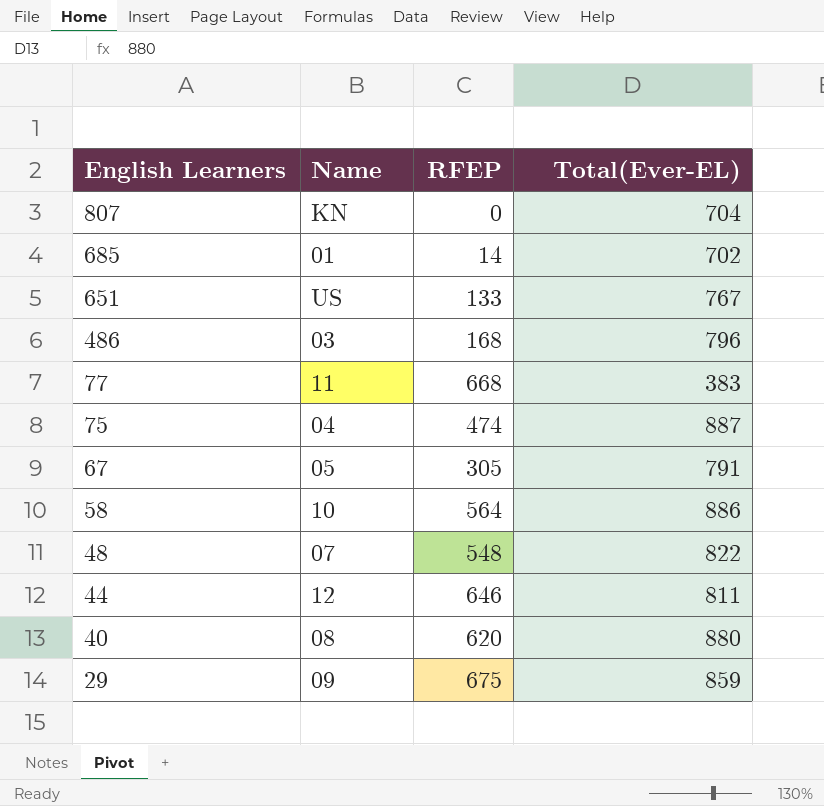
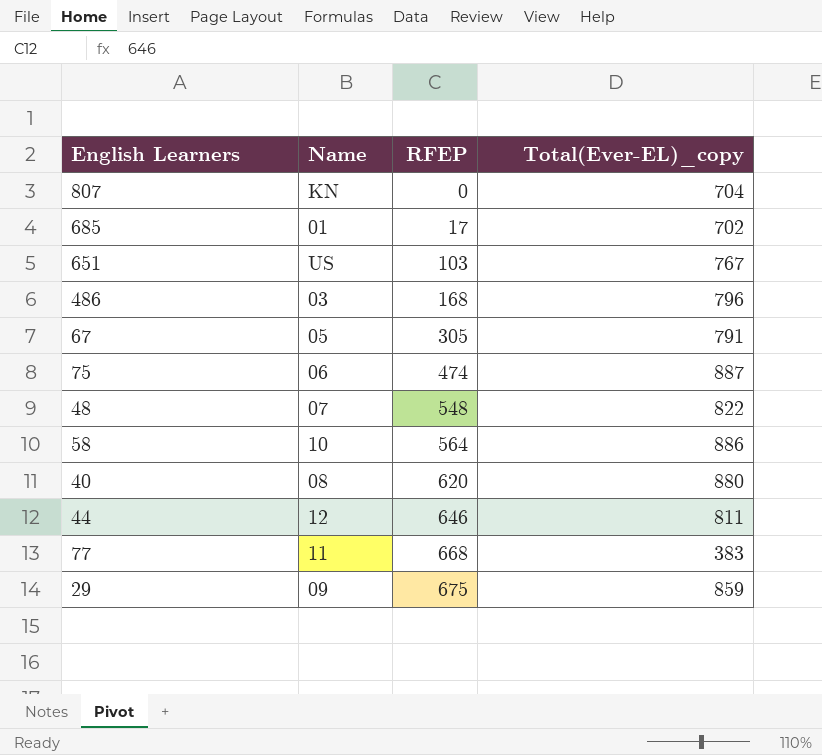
row order: English Learners descending -> RFEP ascending
column name: Total(Ever-EL) -> Total(Ever-EL)_copy
685 | RFEP: 14 -> 17
651 | RFEP: 133 -> 103
75 | Name: 04 -> 06

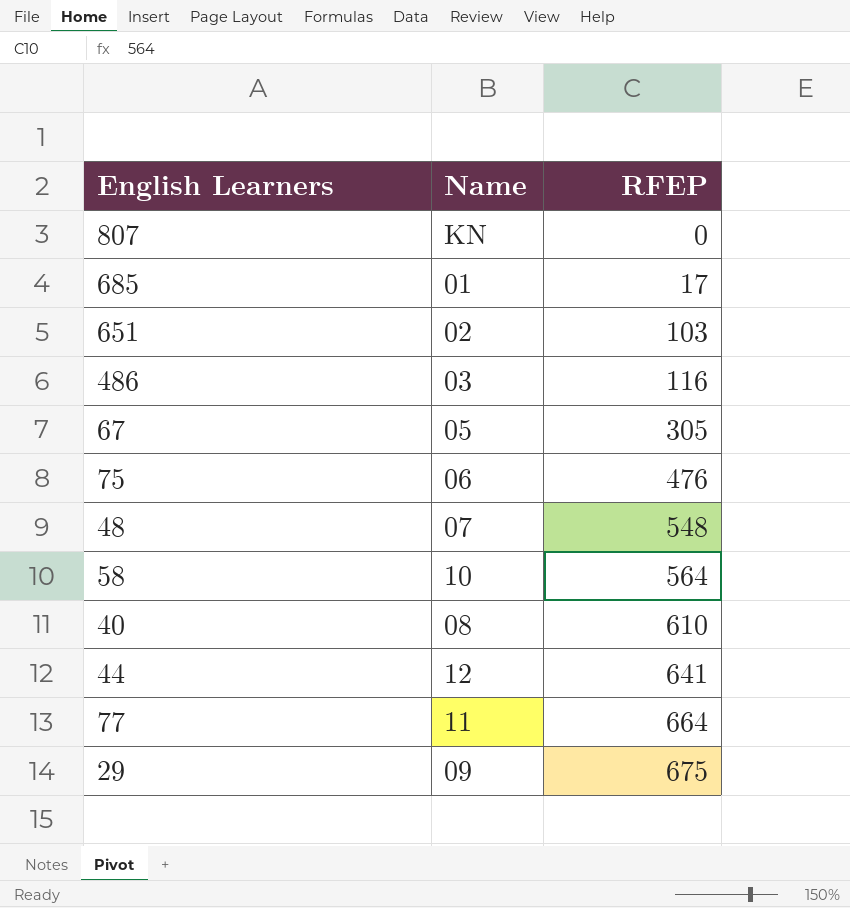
column Total(Ever-EL)_copy | position: 4 -> none
651 | Name: US -> 02
486 | RFEP: 168 -> 116
75 | RFEP: 474 -> 476
40 | RFEP: 620 -> 610
44 | RFEP: 646 -> 641
77 | RFEP: 668 -> 664

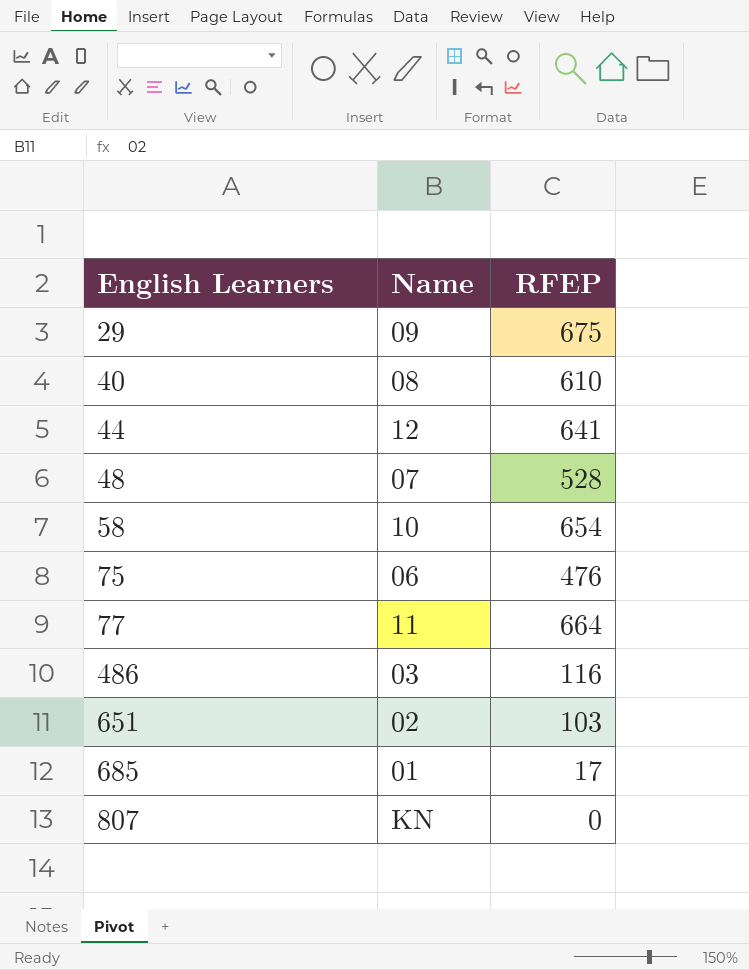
row order: RFEP ascending -> English Learners ascending
row 67: 05 | 305 -> none
48 | RFEP: 548 -> 528
58 | RFEP: 564 -> 654

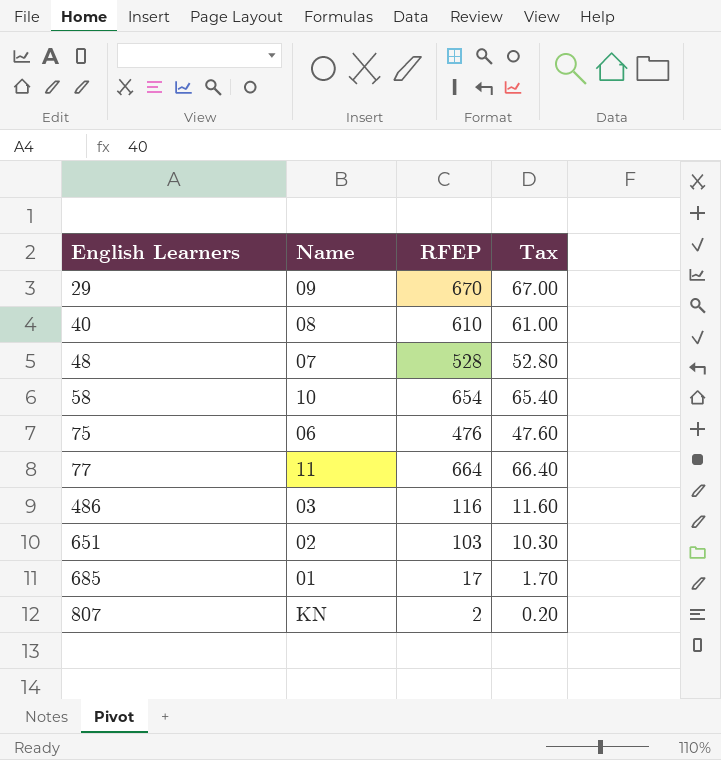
column Tax | formula: none -> [RFEP] * 0.1
row 44: 12 | 641 -> none
29 | RFEP: 675 -> 670
807 | RFEP: 0 -> 2

